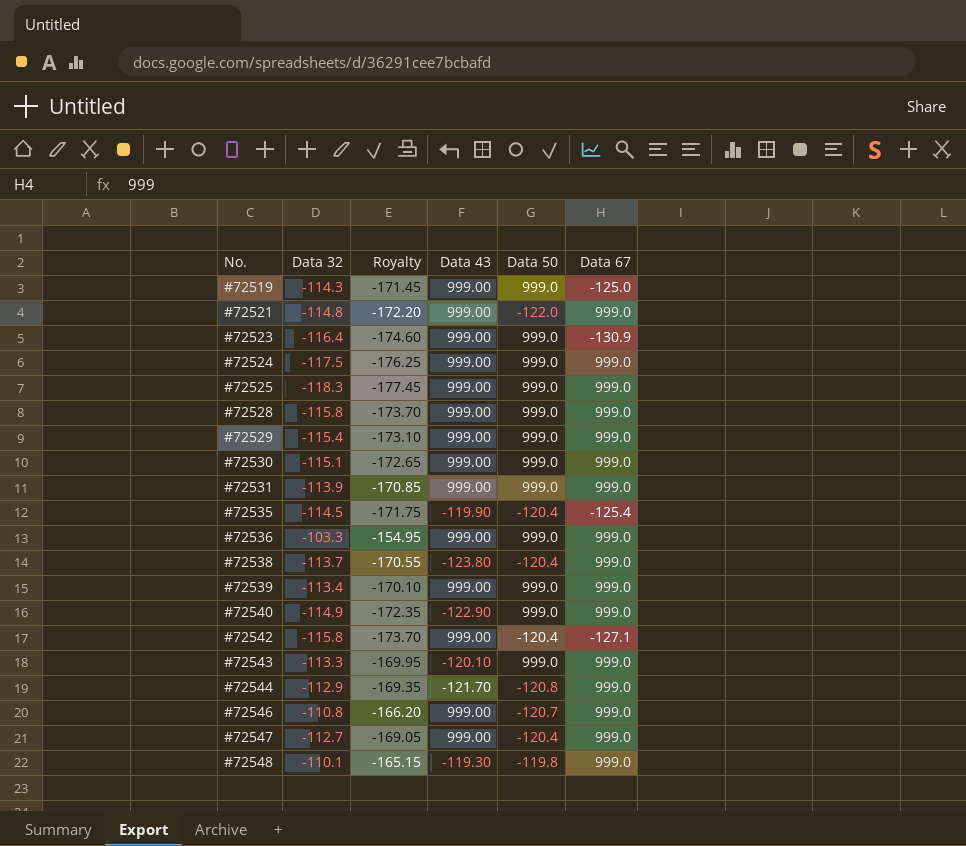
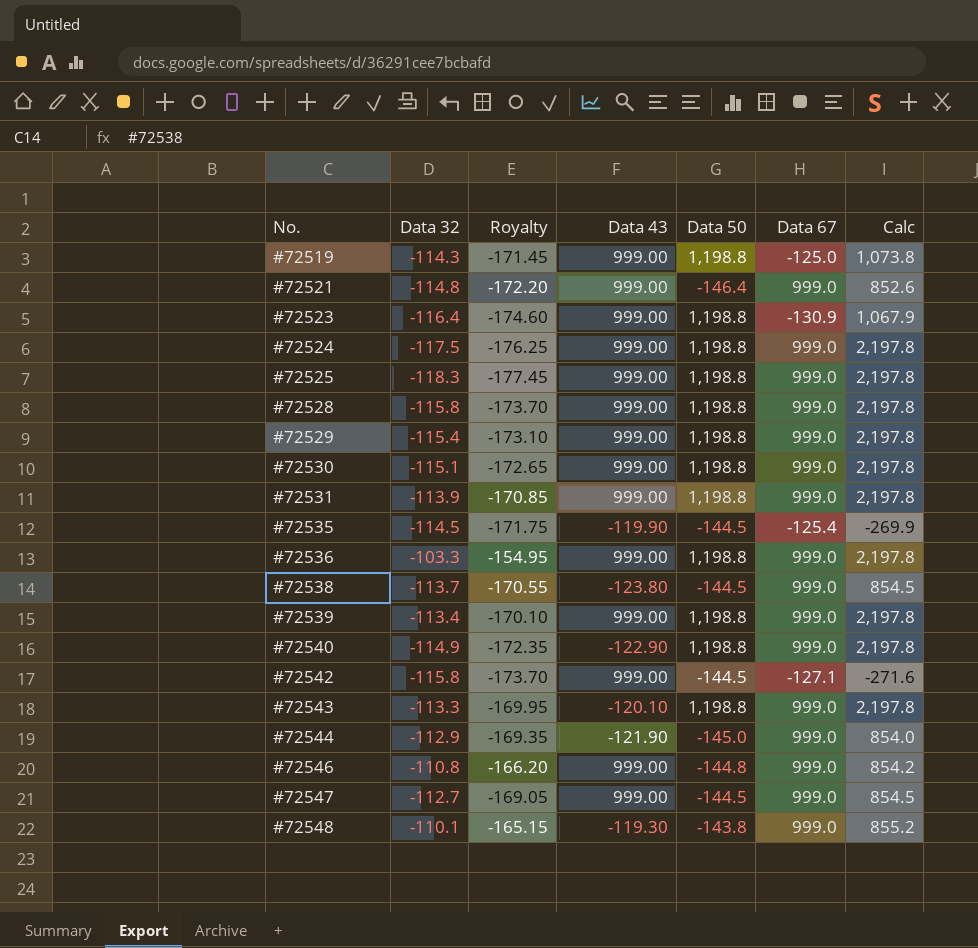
column Calc | formula: none -> [Data 50] + [Data 67]
#72519 | Data 50: 999.0 -> 1,198.8
#72521 | Data 50: -122.0 -> -146.4
#72523 | Data 50: 999.0 -> 1,198.8
#72524 | Data 50: 999.0 -> 1,198.8
#72525 | Data 50: 999.0 -> 1,198.8
#72528 | Data 50: 999.0 -> 1,198.8
#72529 | Data 50: 999.0 -> 1,198.8
#72530 | Data 50: 999.0 -> 1,198.8
#72531 | Data 50: 999.0 -> 1,198.8
#72535 | Data 50: -120.4 -> -144.5
#72536 | Data 50: 999.0 -> 1,198.8
#72538 | Data 50: -120.4 -> -144.5
#72539 | Data 50: 999.0 -> 1,198.8
#72540 | Data 50: 999.0 -> 1,198.8
#72542 | Data 50: -120.4 -> -144.5
#72543 | Data 50: 999.0 -> 1,198.8
#72544 | Data 43: -121.70 -> -121.90
#72544 | Data 50: -120.8 -> -145.0
#72546 | Data 50: -120.7 -> -144.8
#72547 | Data 50: -120.4 -> -144.5
#72548 | Data 50: -119.8 -> -143.8

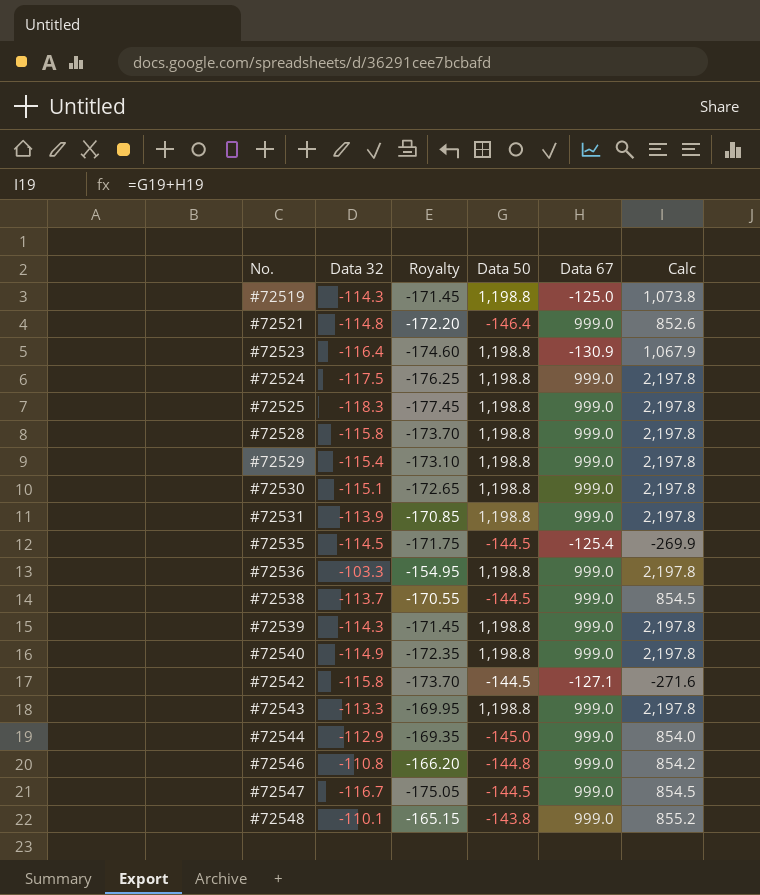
column Data 43 | position: 4 -> none
#72539 | Data 32: -113.4 -> -114.3
#72539 | Royalty: -170.10 -> -171.45
#72547 | Data 32: -112.7 -> -116.7
#72547 | Royalty: -169.05 -> -175.05

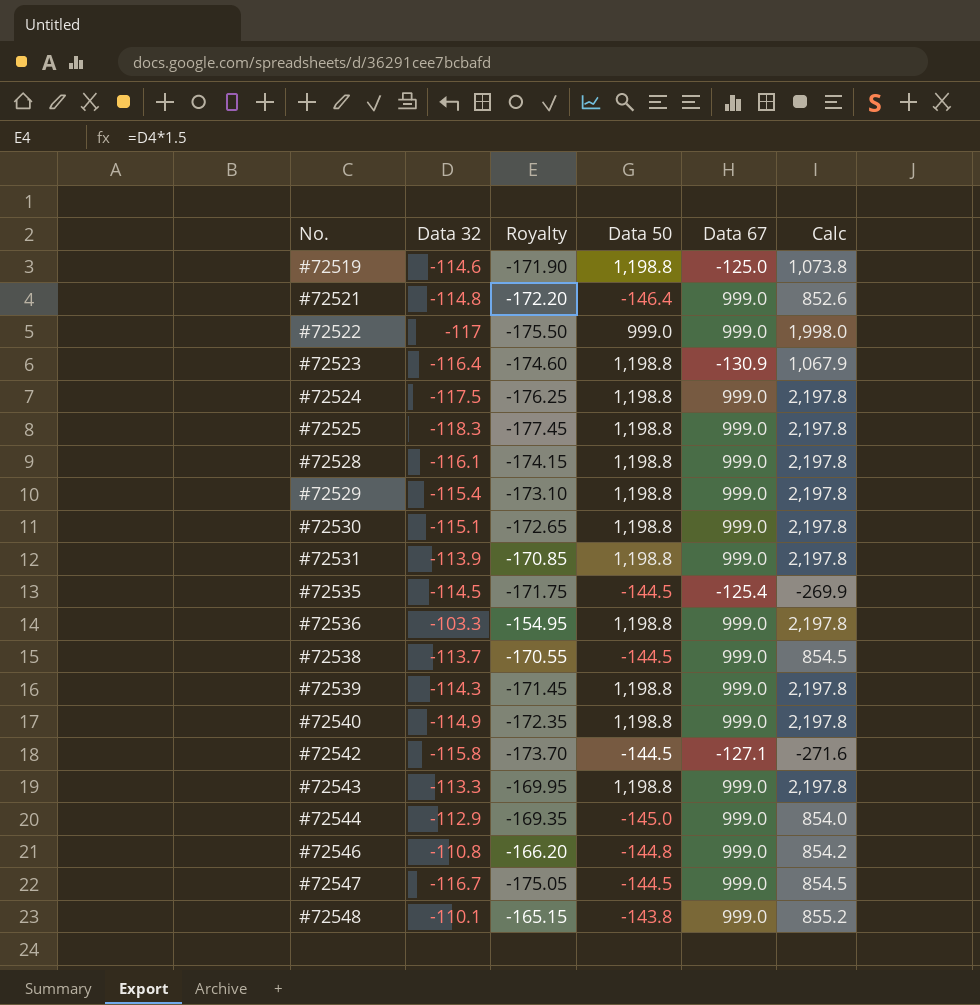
#72519 | Data 32: -114.3 -> -114.6
#72519 | Royalty: -171.45 -> -171.90
row #72522: none -> -117 | -175.50 | 999.0 | 999.0 | 1,998.0
#72528 | Data 32: -115.8 -> -116.1
#72528 | Royalty: -173.70 -> -174.15

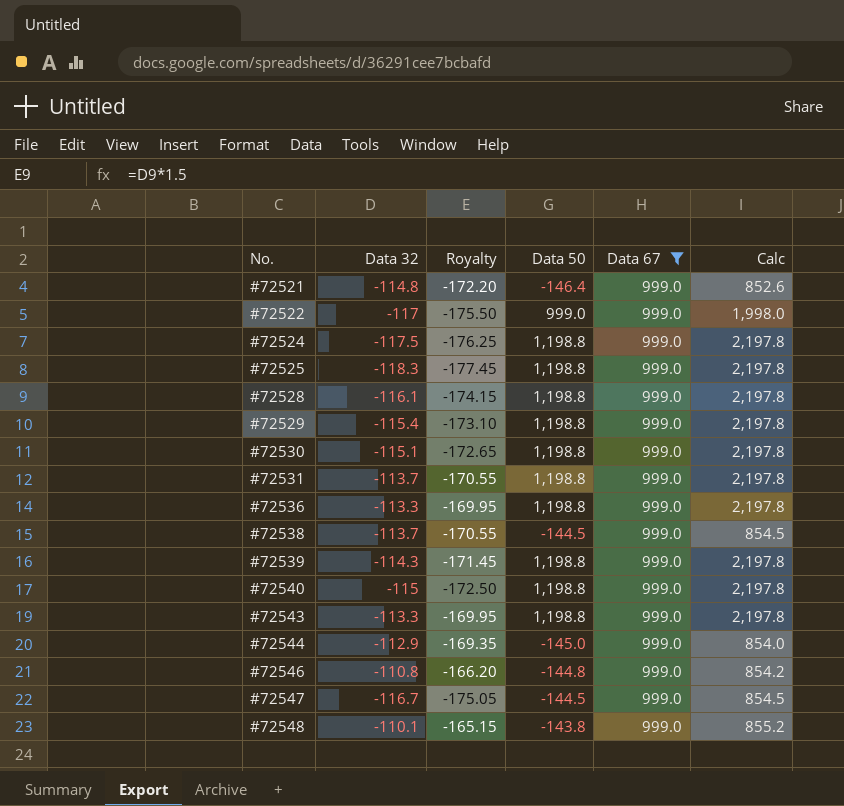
filter: none -> Data 67 = 999.0
#72531 | Data 32: -113.9 -> -113.7
#72531 | Royalty: -170.85 -> -170.55
#72536 | Data 32: -103.3 -> -113.3
#72536 | Royalty: -154.95 -> -169.95
#72540 | Data 32: -114.9 -> -115
#72540 | Royalty: -172.35 -> -172.50

